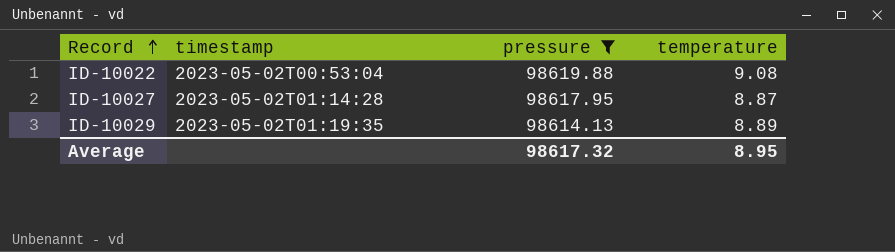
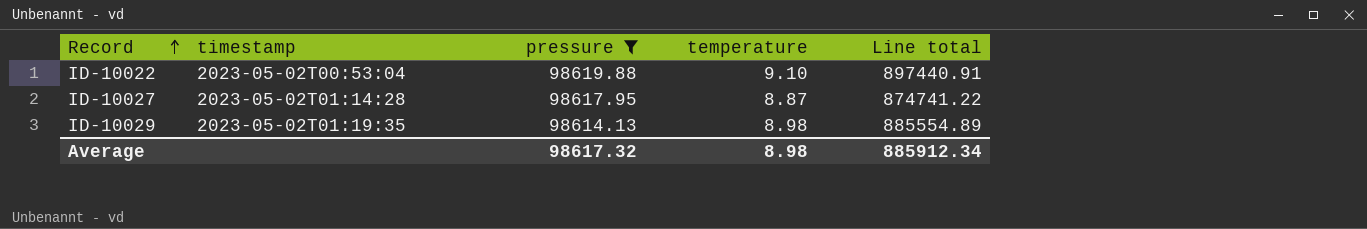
column Line total | formula: none -> [pressure] * [temperature]
ID-10022 | temperature: 9.08 -> 9.10
ID-10029 | temperature: 8.89 -> 8.98
Average | temperature: 8.95 -> 8.98

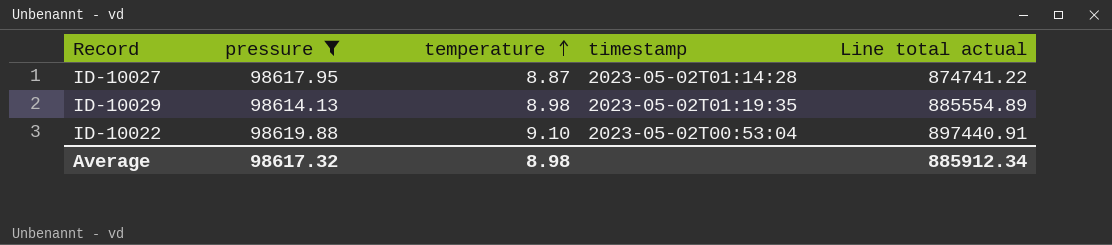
row order: Record ascending -> temperature ascending
column timestamp | position: 2 -> 4
column name: Line total -> Line total actual

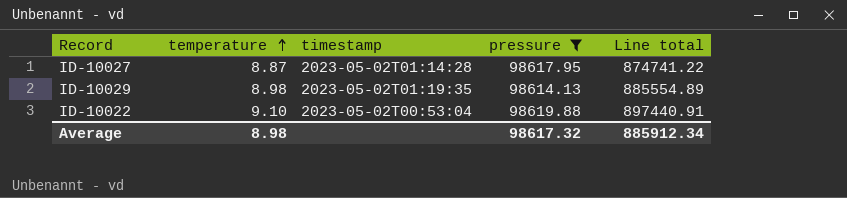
column pressure | position: 2 -> 4
column name: Line total actual -> Line total

